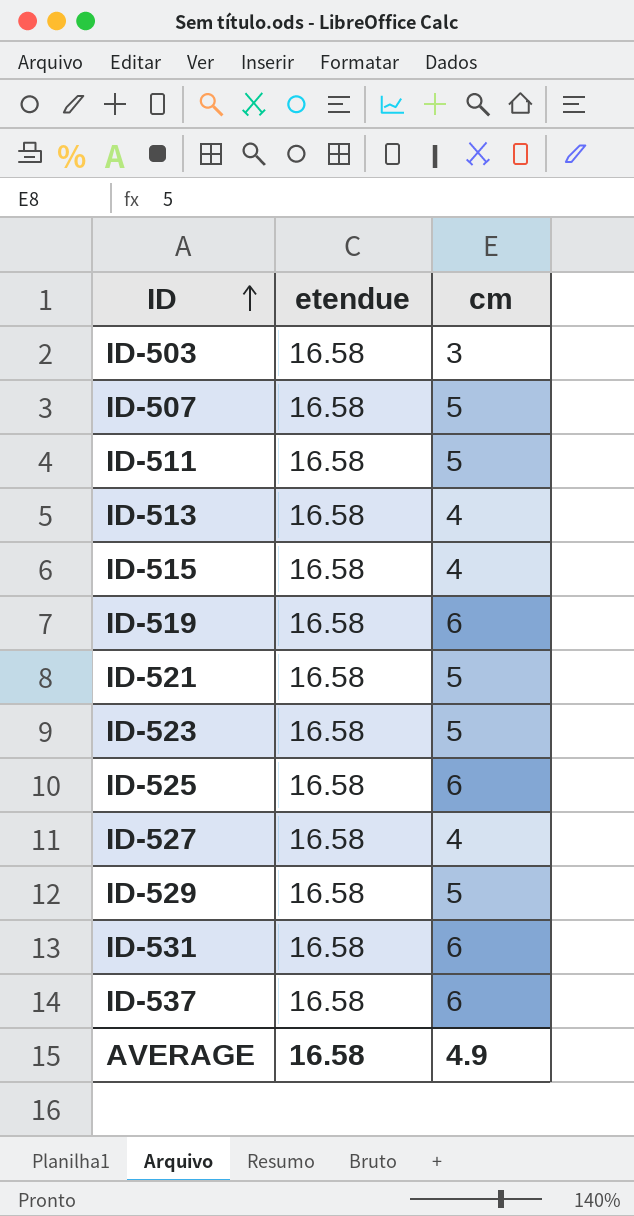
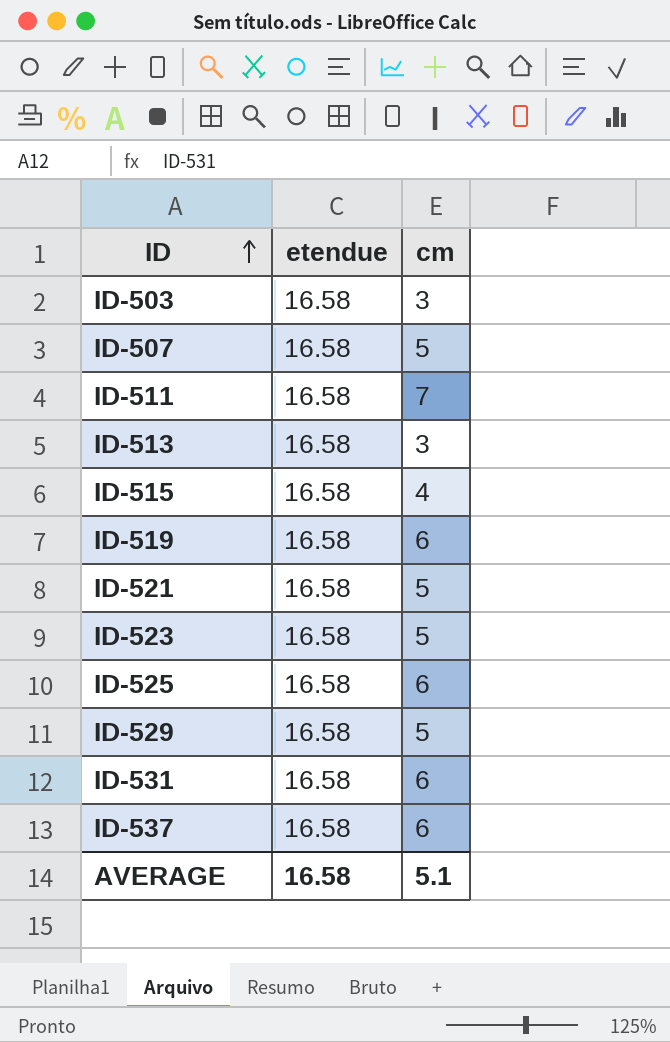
row ID-527: 16.58 | 4 -> none
ID-511 | cm: 5 -> 7
ID-513 | cm: 4 -> 3
AVERAGE | cm: 4.9 -> 5.1

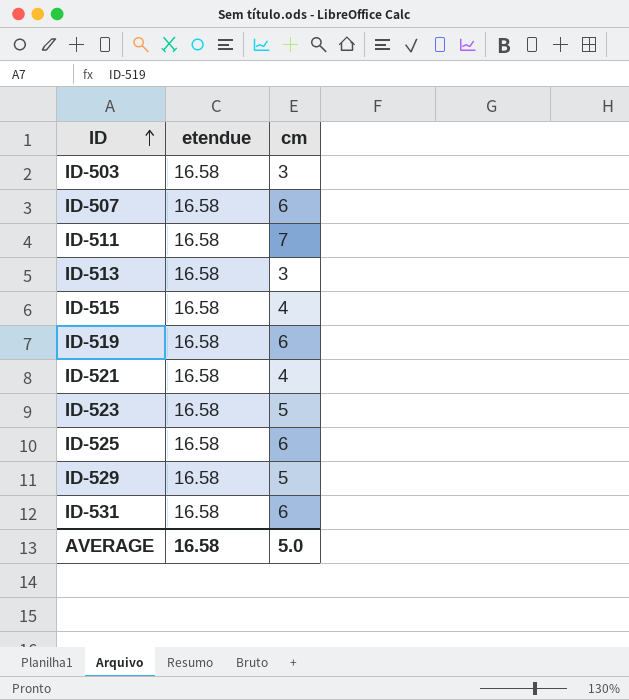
row ID-537: 16.58 | 6 -> none
ID-507 | cm: 5 -> 6
ID-521 | cm: 5 -> 4
AVERAGE | cm: 5.1 -> 5.0

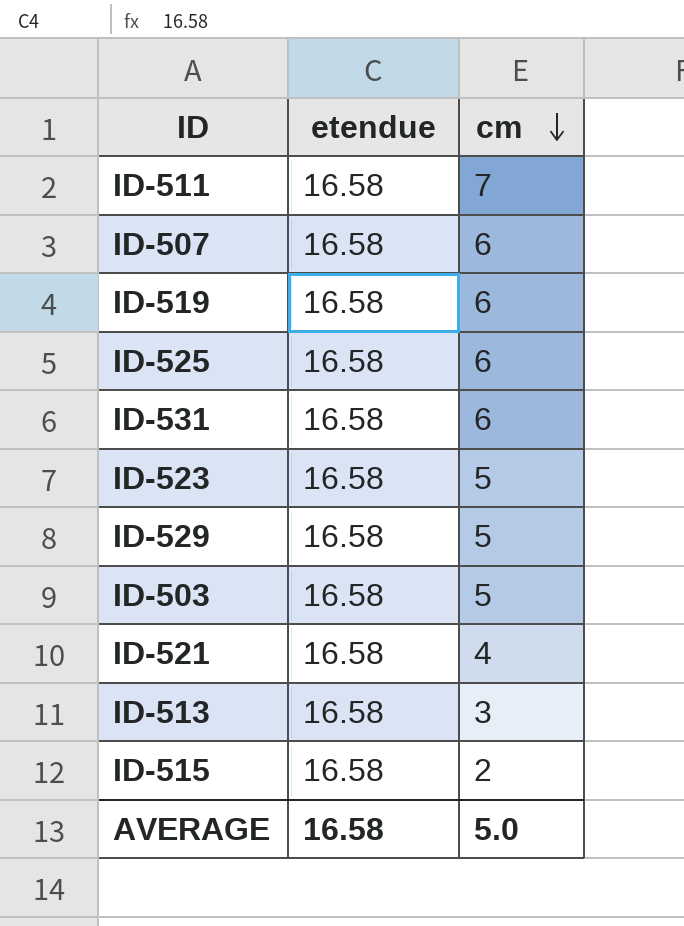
row order: ID ascending -> cm descending
ID-503 | cm: 3 -> 5
ID-515 | cm: 4 -> 2

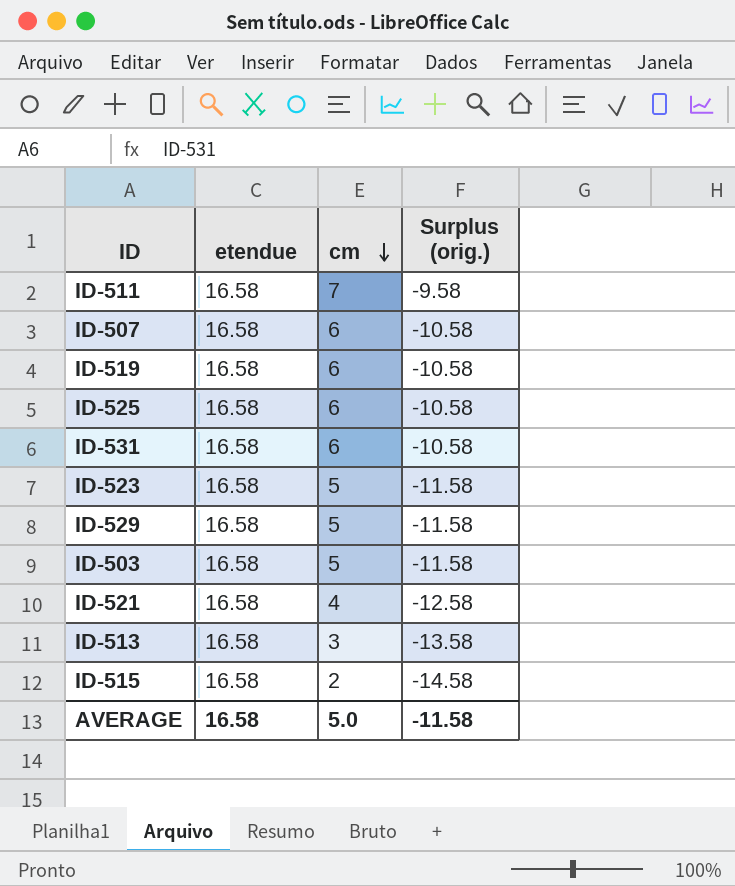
column Surplus (orig.) | formula: none -> [cm] - [etendue]

